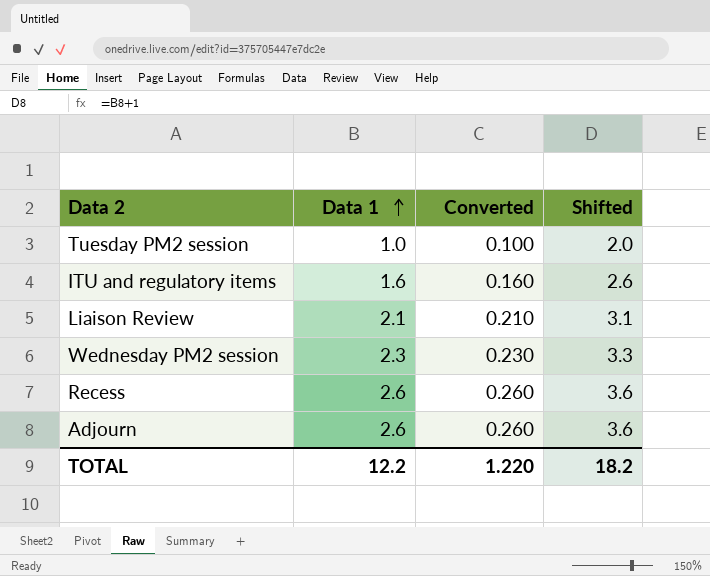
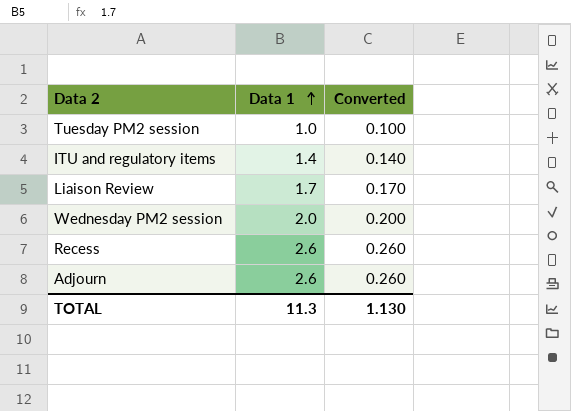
column Shifted | formula: [Data 1] + 1 -> none
ITU and regulatory items | Data 1: 1.6 -> 1.4
ITU and regulatory items | Converted: 0.160 -> 0.140
Liaison Review | Data 1: 2.1 -> 1.7
Liaison Review | Converted: 0.210 -> 0.170
Wednesday PM2 session | Data 1: 2.3 -> 2.0
Wednesday PM2 session | Converted: 0.230 -> 0.200
TOTAL | Data 1: 12.2 -> 11.3
TOTAL | Converted: 1.220 -> 1.130

